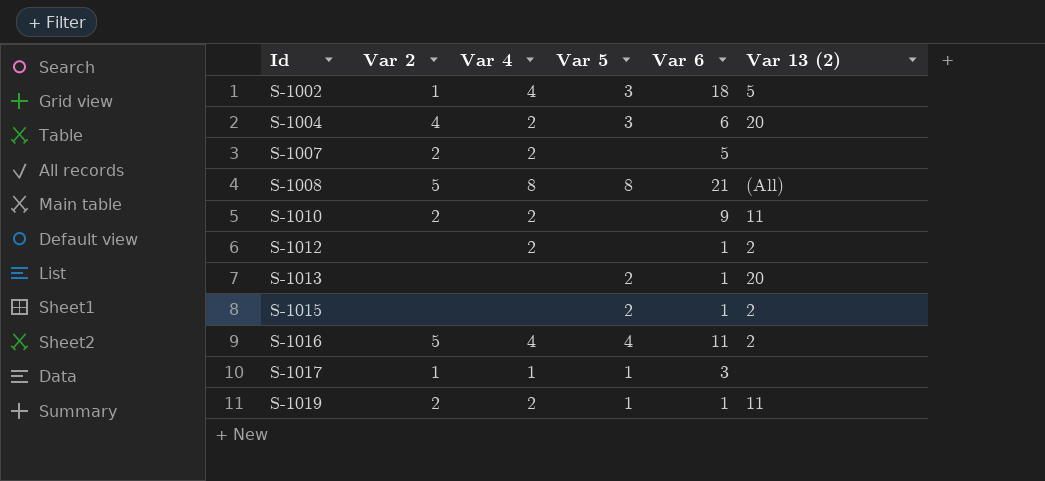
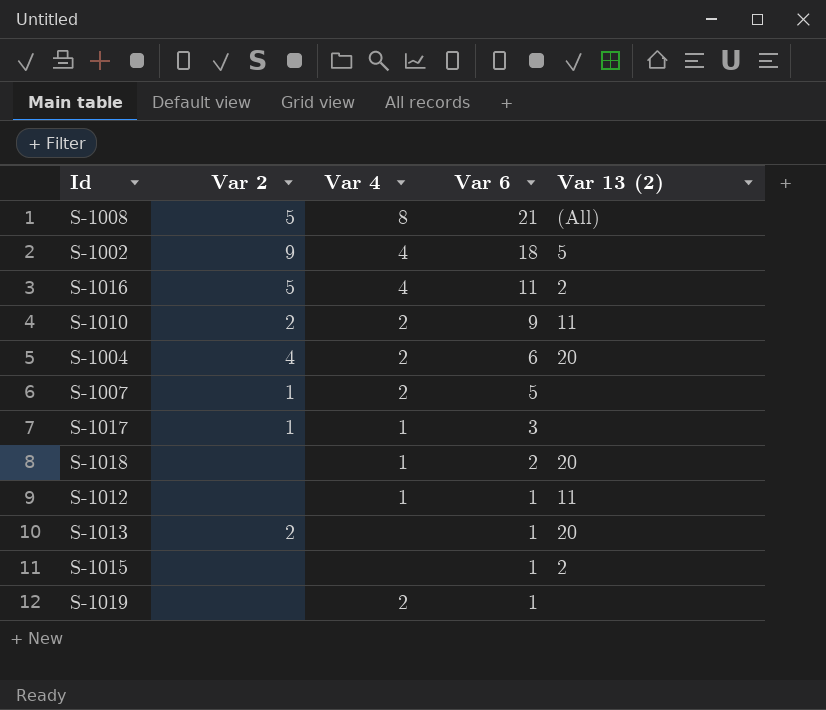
row order: Id ascending -> Var 6 descending
column Var 5 | position: 4 -> none
S-1002 | Var 2: 1 -> 9
S-1007 | Var 2: 2 -> 1
row S-1018: none -> none | 1 | 2 | 20
S-1012 | Var 4: 2 -> 1
S-1012 | Var 13 (2): 2 -> 11
S-1013 | Var 2: none -> 2
S-1019 | Var 2: 2 -> none
S-1019 | Var 13 (2): 11 -> none

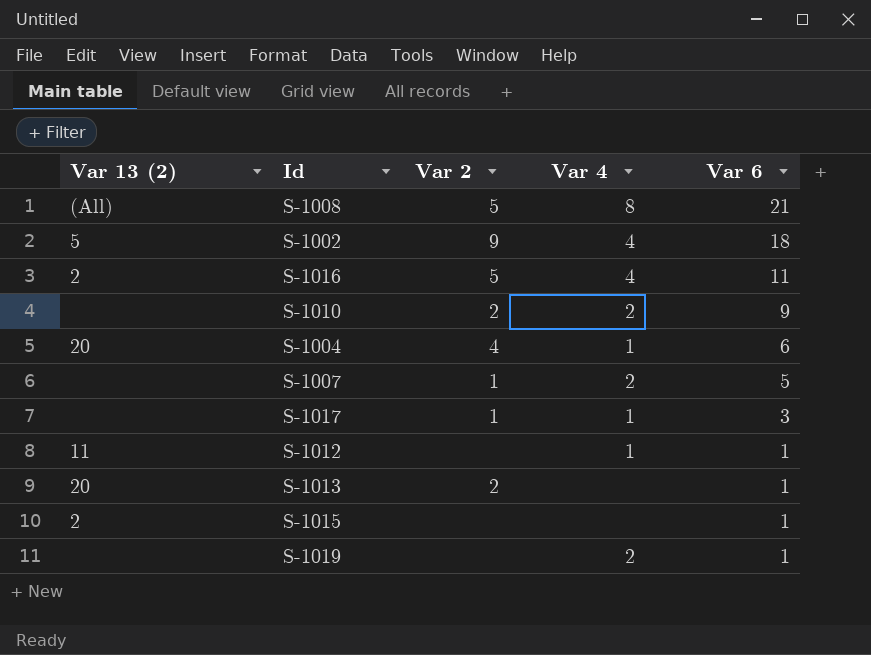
column Var 13 (2) | position: 5 -> 1
row S-1018: none | 1 | 2 | 20 -> none
S-1010 | Var 13 (2): 11 -> none
S-1004 | Var 4: 2 -> 1

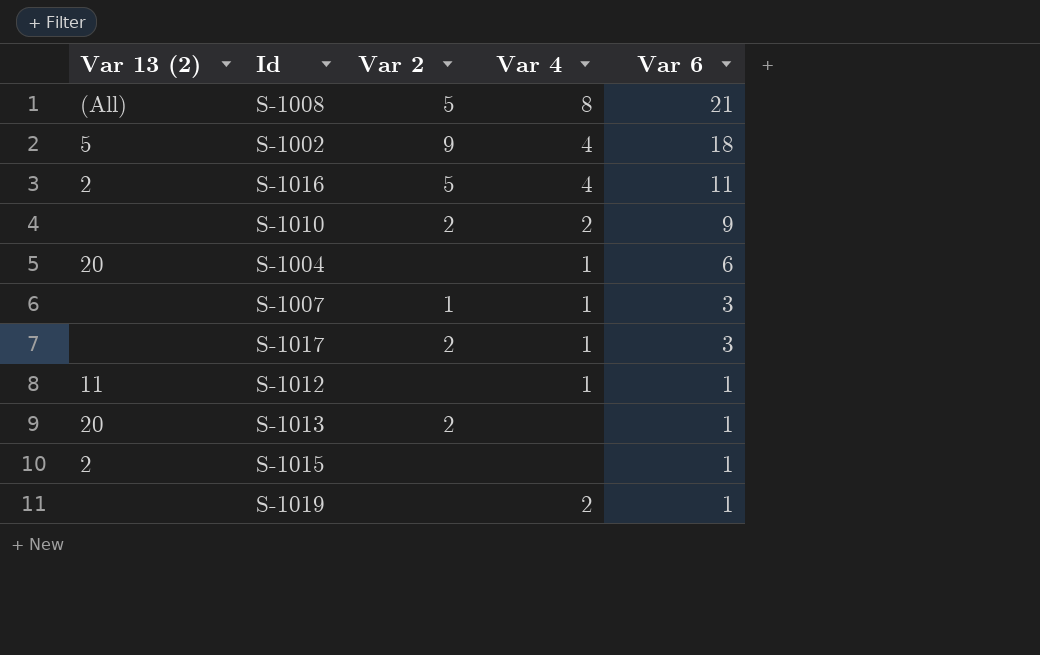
S-1004 | Var 2: 4 -> none
S-1007 | Var 4: 2 -> 1
S-1007 | Var 6: 5 -> 3
S-1017 | Var 2: 1 -> 2

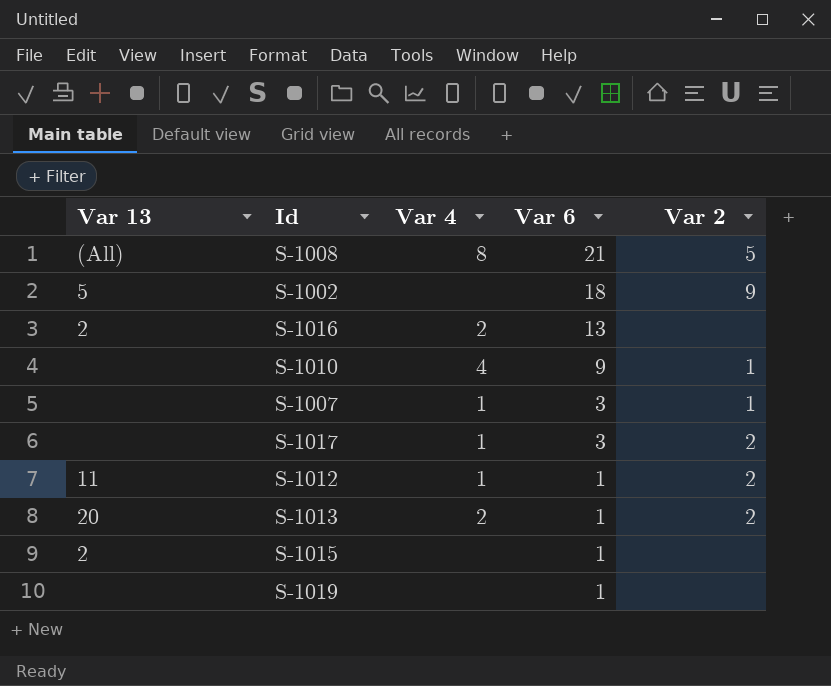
column name: Var 13 (2) -> Var 13
column Var 2 | position: 3 -> 5
row S-1004: 20 | none | 1 | 6 -> none
S-1002 | Var 4: 4 -> none
S-1016 | Var 4: 4 -> 2
S-1016 | Var 6: 11 -> 13
S-1016 | Var 2: 5 -> none
S-1010 | Var 4: 2 -> 4
S-1010 | Var 2: 2 -> 1
S-1012 | Var 2: none -> 2
S-1013 | Var 4: none -> 2
S-1019 | Var 4: 2 -> none

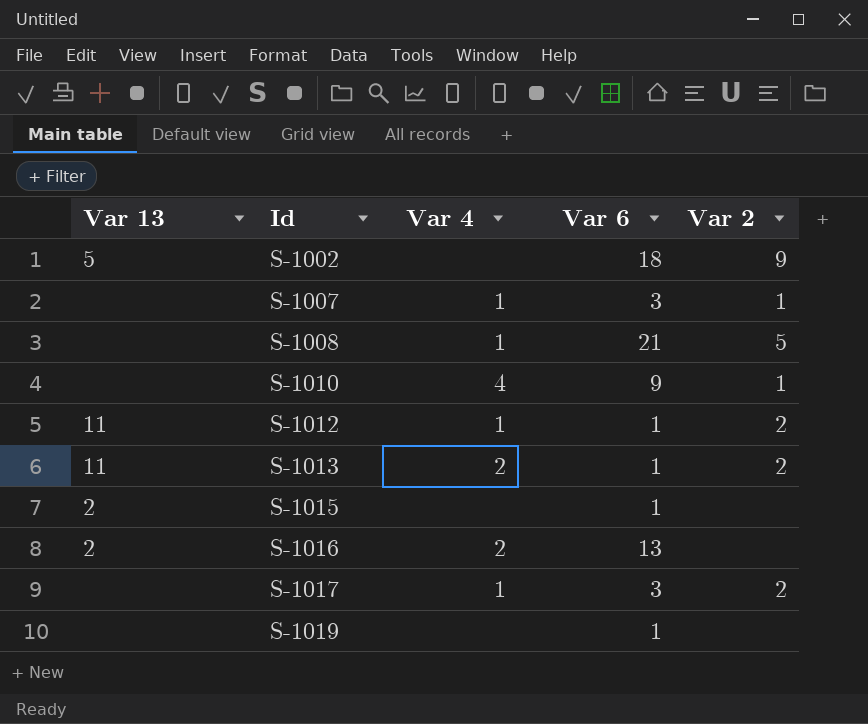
row order: Var 6 descending -> Id ascending
S-1008 | Var 13: (All) -> none
S-1008 | Var 4: 8 -> 1
S-1013 | Var 13: 20 -> 11

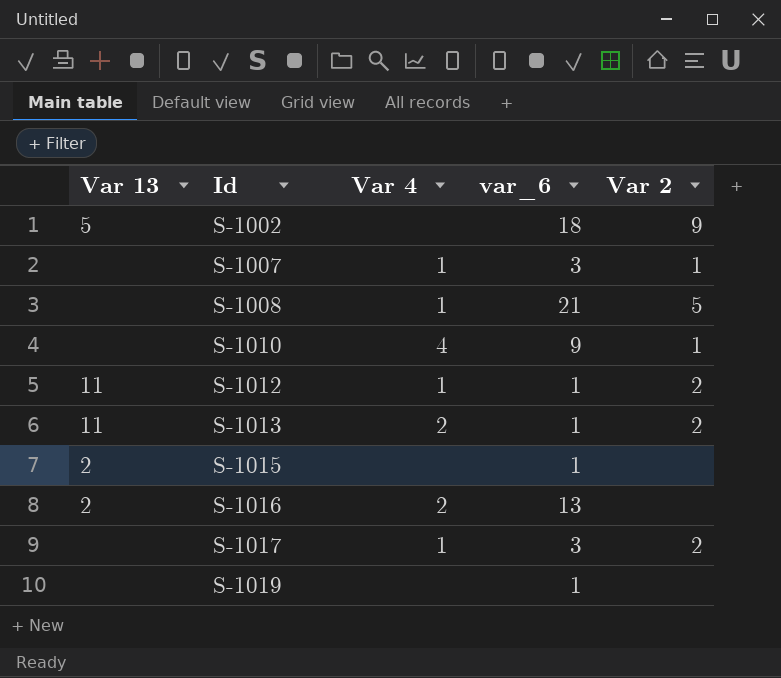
column name: Var 6 -> var_6

